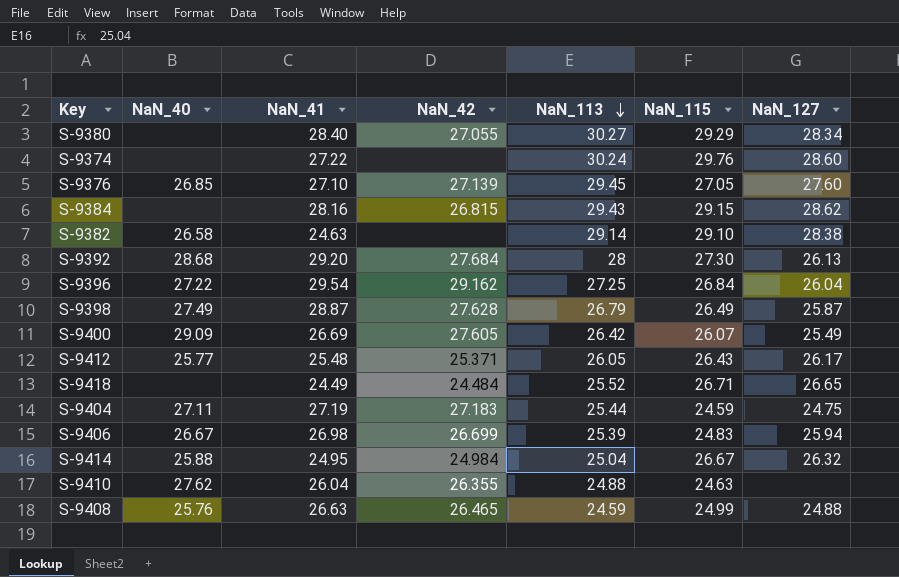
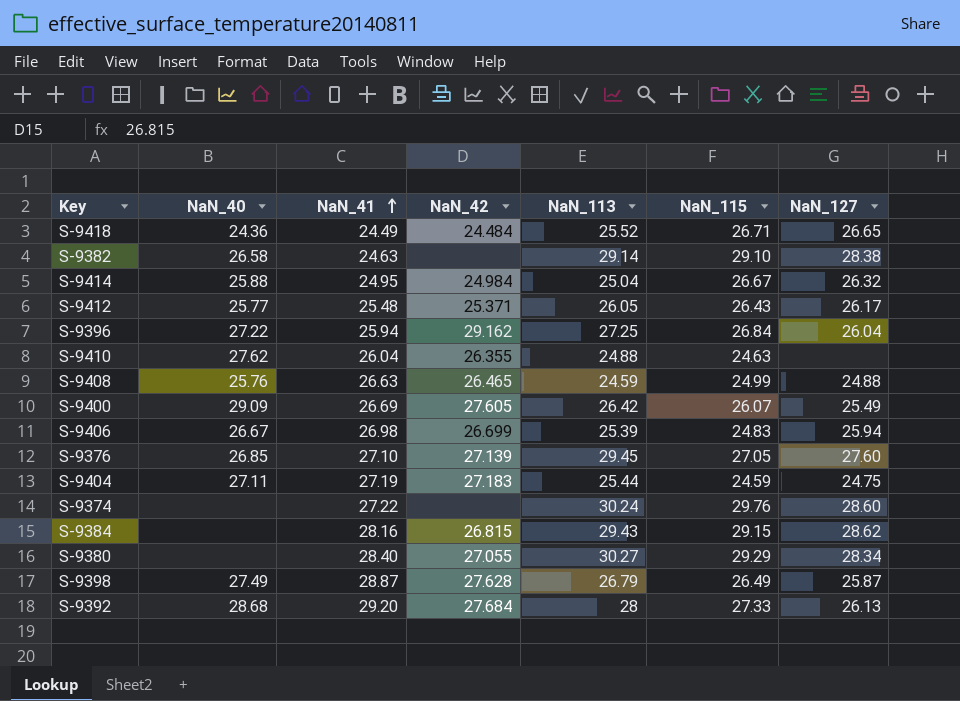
row order: NaN_113 descending -> NaN_41 ascending
S-9418 | NaN_40: none -> 24.36
S-9396 | NaN_41: 29.54 -> 25.94
S-9392 | NaN_115: 27.30 -> 27.33

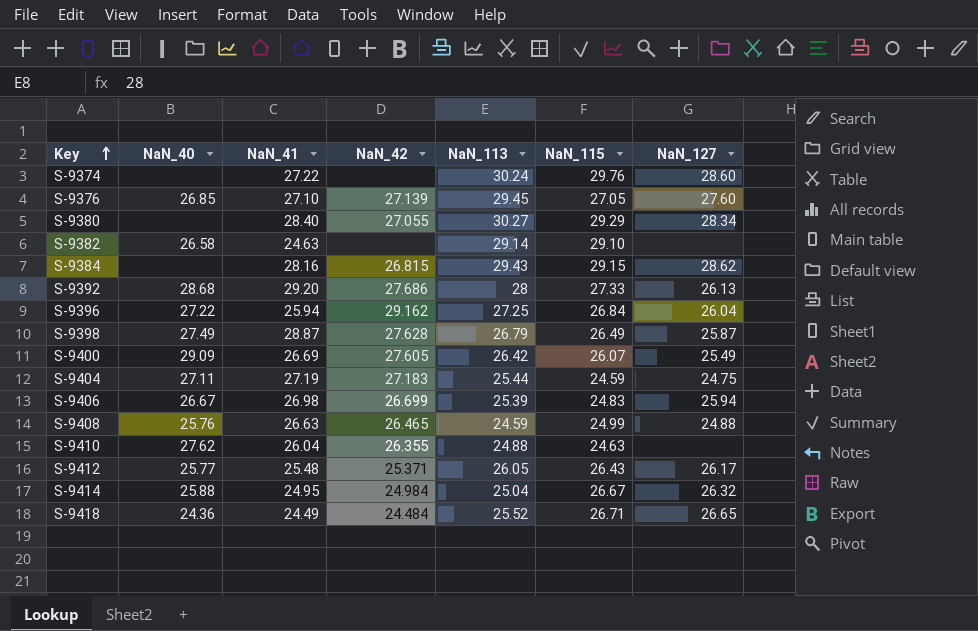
row order: NaN_41 ascending -> Key ascending
S-9382 | NaN_127: 28.38 -> none
S-9392 | NaN_42: 27.684 -> 27.686

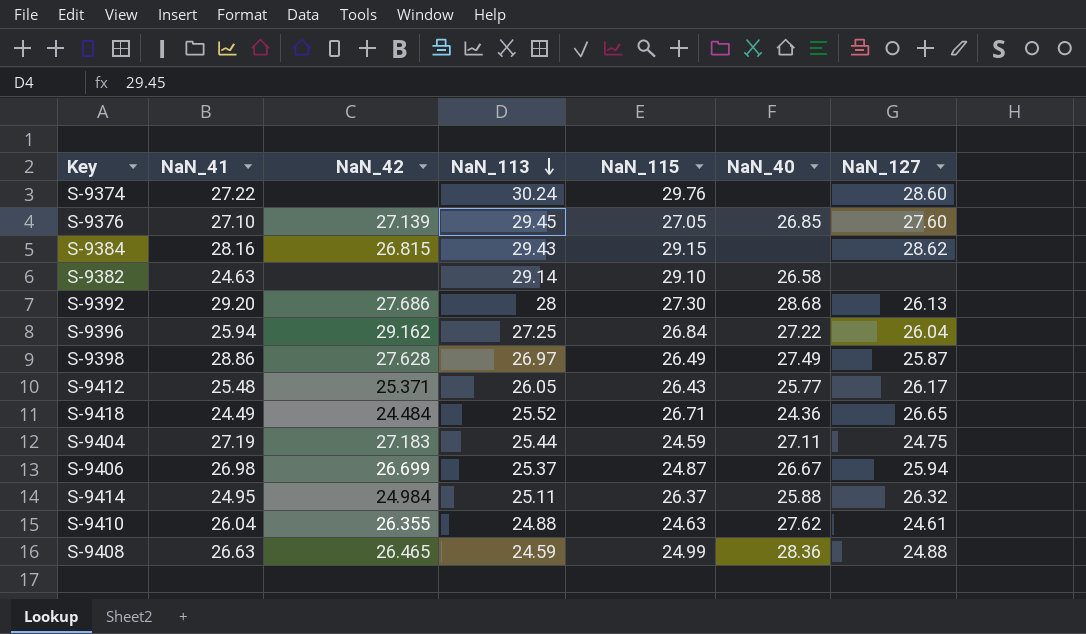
row order: Key ascending -> NaN_113 descending
column NaN_40 | position: 2 -> 6
row S-9380: none | 28.40 | 27.055 | 30.27 | 29.29 | 28.34 -> none
row S-9400: 29.09 | 26.69 | 27.605 | 26.42 | 26.07 | 25.49 -> none
S-9392 | NaN_115: 27.33 -> 27.30
S-9398 | NaN_41: 28.87 -> 28.86
S-9398 | NaN_113: 26.79 -> 26.97
S-9406 | NaN_113: 25.39 -> 25.37
S-9406 | NaN_115: 24.83 -> 24.87
S-9414 | NaN_113: 25.04 -> 25.11
S-9414 | NaN_115: 26.67 -> 26.37
S-9410 | NaN_127: none -> 24.61
S-9408 | NaN_40: 25.76 -> 28.36

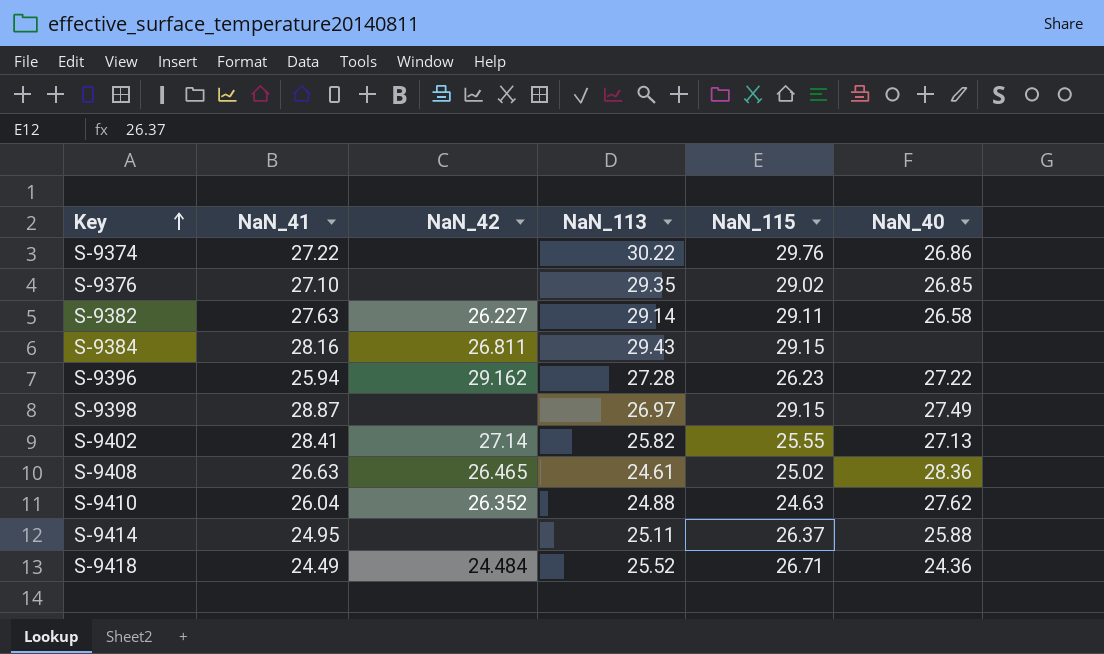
row order: NaN_113 descending -> Key ascending
column NaN_127 | position: 7 -> none
row S-9392: 29.20 | 27.686 | 28 | 27.30 | 28.68 | 26.13 -> none
row S-9412: 25.48 | 25.371 | 26.05 | 26.43 | 25.77 | 26.17 -> none
row S-9404: 27.19 | 27.183 | 25.44 | 24.59 | 27.11 | 24.75 -> none
row S-9406: 26.98 | 26.699 | 25.37 | 24.87 | 26.67 | 25.94 -> none
S-9374 | NaN_113: 30.24 -> 30.22
S-9374 | NaN_40: none -> 26.86
S-9376 | NaN_42: 27.139 -> none
S-9376 | NaN_113: 29.45 -> 29.35
S-9376 | NaN_115: 27.05 -> 29.02
S-9382 | NaN_41: 24.63 -> 27.63
S-9382 | NaN_42: none -> 26.227
S-9382 | NaN_115: 29.10 -> 29.11
S-9384 | NaN_42: 26.815 -> 26.811
S-9396 | NaN_113: 27.25 -> 27.28
S-9396 | NaN_115: 26.84 -> 26.23
S-9398 | NaN_41: 28.86 -> 28.87
S-9398 | NaN_42: 27.628 -> none
S-9398 | NaN_115: 26.49 -> 29.15
row S-9402: none -> 28.41 | 27.14 | 25.82 | 25.55 | 27.13
S-9408 | NaN_113: 24.59 -> 24.61
S-9408 | NaN_115: 24.99 -> 25.02
S-9410 | NaN_42: 26.355 -> 26.352
S-9414 | NaN_42: 24.984 -> none

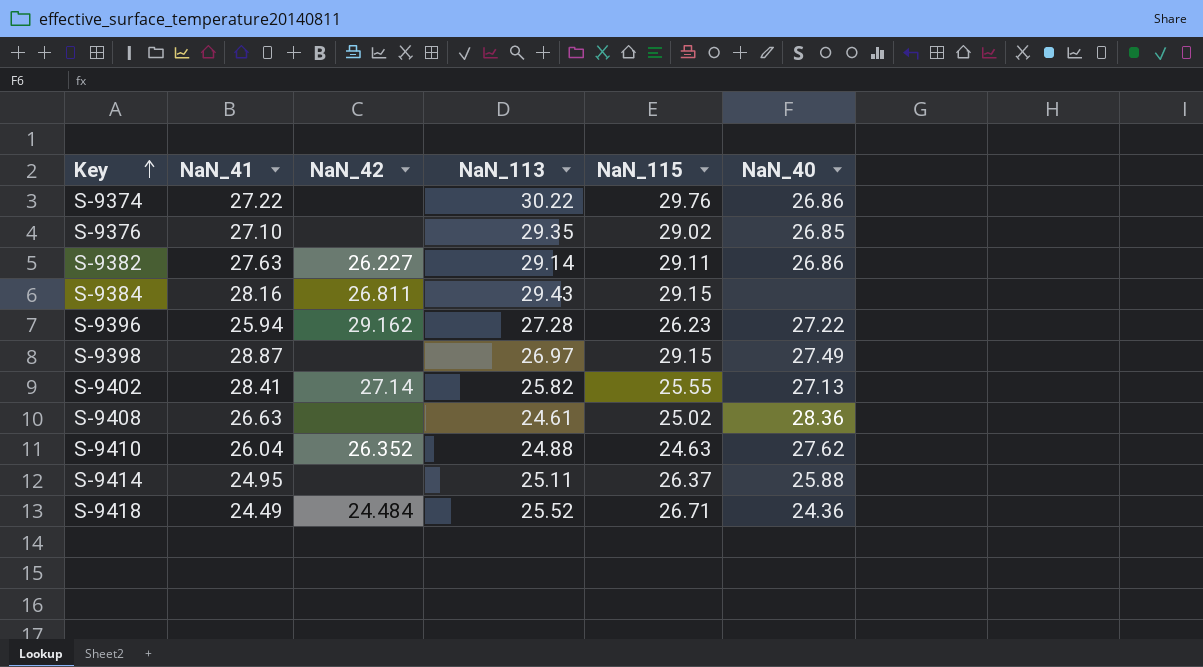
S-9382 | NaN_40: 26.58 -> 26.86
S-9408 | NaN_42: 26.465 -> none

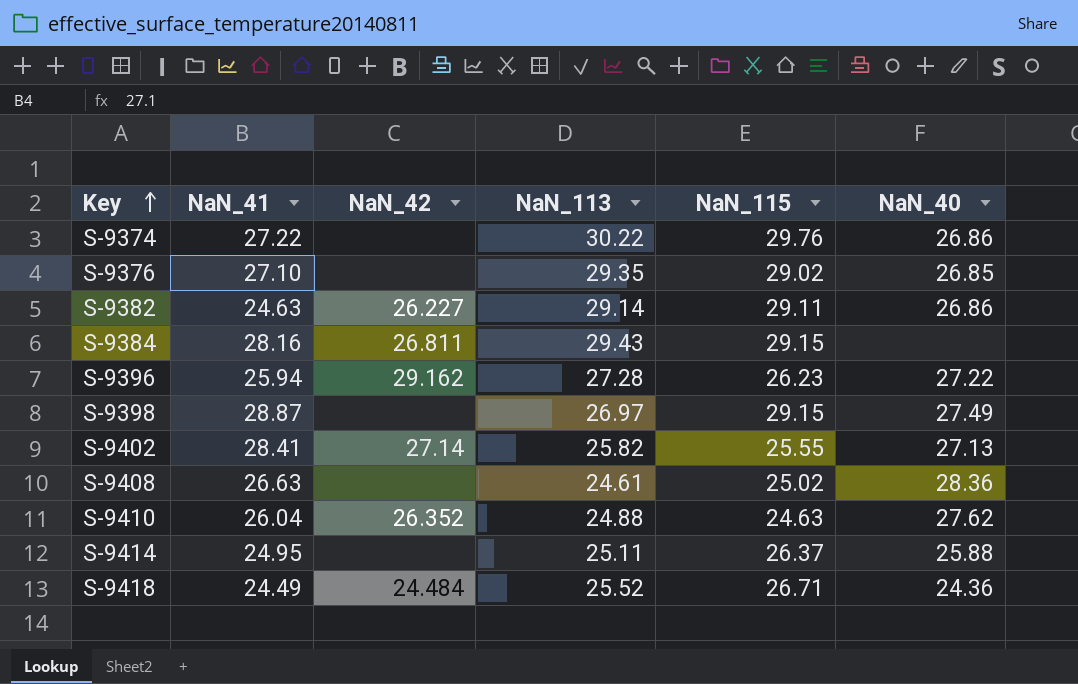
S-9382 | NaN_41: 27.63 -> 24.63

